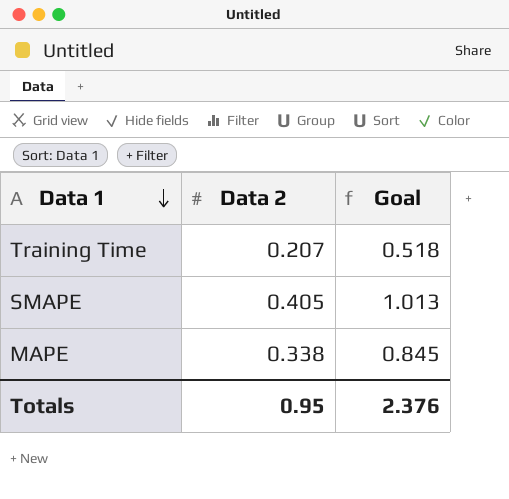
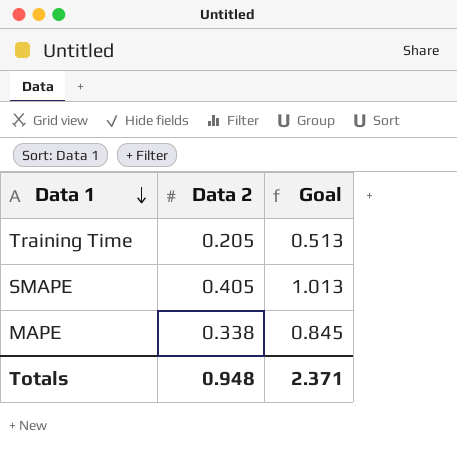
Training Time | Data 2: 0.207 -> 0.205
Training Time | Goal: 0.518 -> 0.513
Totals | Data 2: 0.95 -> 0.948
Totals | Goal: 2.376 -> 2.371

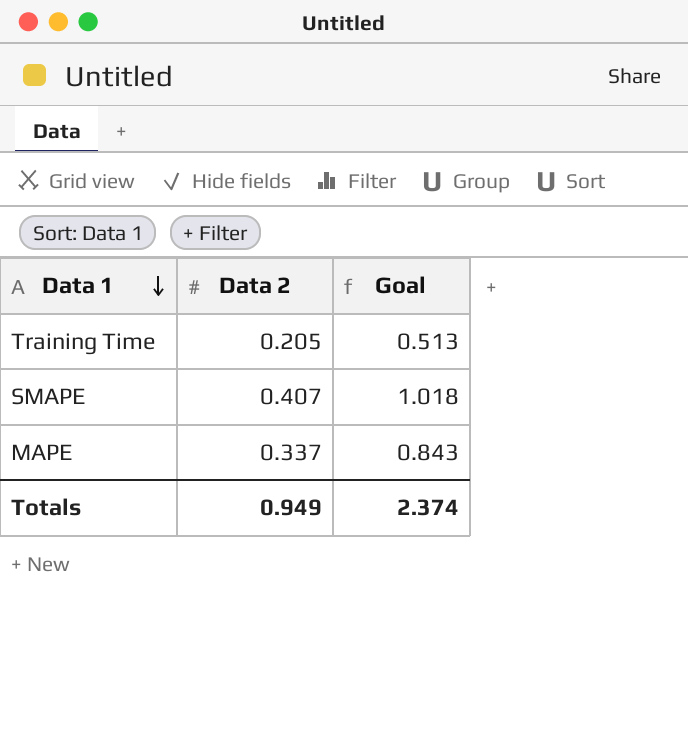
SMAPE | Data 2: 0.405 -> 0.407
SMAPE | Goal: 1.013 -> 1.018
MAPE | Data 2: 0.338 -> 0.337
MAPE | Goal: 0.845 -> 0.843
Totals | Data 2: 0.948 -> 0.949
Totals | Goal: 2.371 -> 2.374

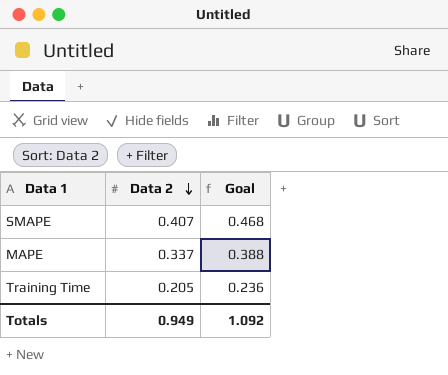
row order: Data 1 descending -> Data 2 descending
column Goal | formula: [Data 2] * 2.5 -> [Data 2] * 1.15
Totals | Goal: 2.374 -> 1.092

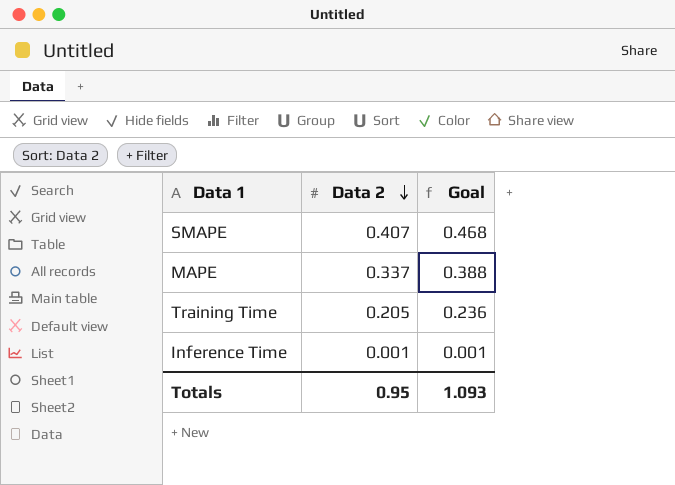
row Inference Time: none -> 0.001 | 0.001
Totals | Data 2: 0.949 -> 0.95
Totals | Goal: 1.092 -> 1.093

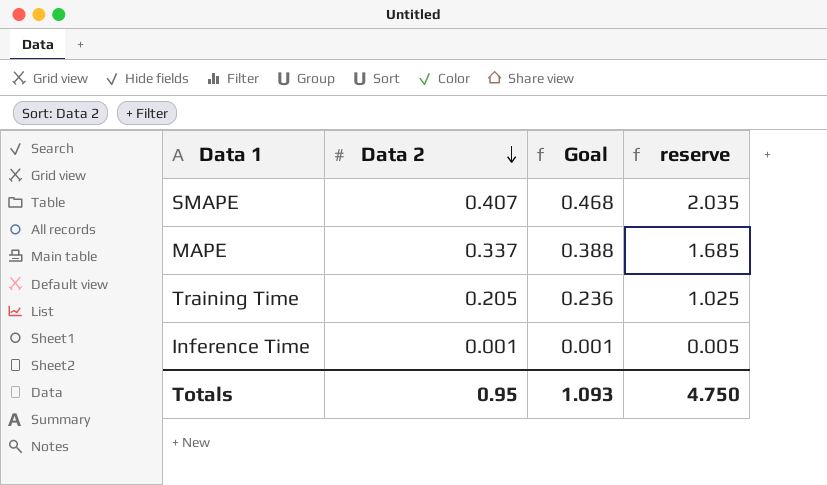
column reserve | formula: none -> [Data 2] * 5

